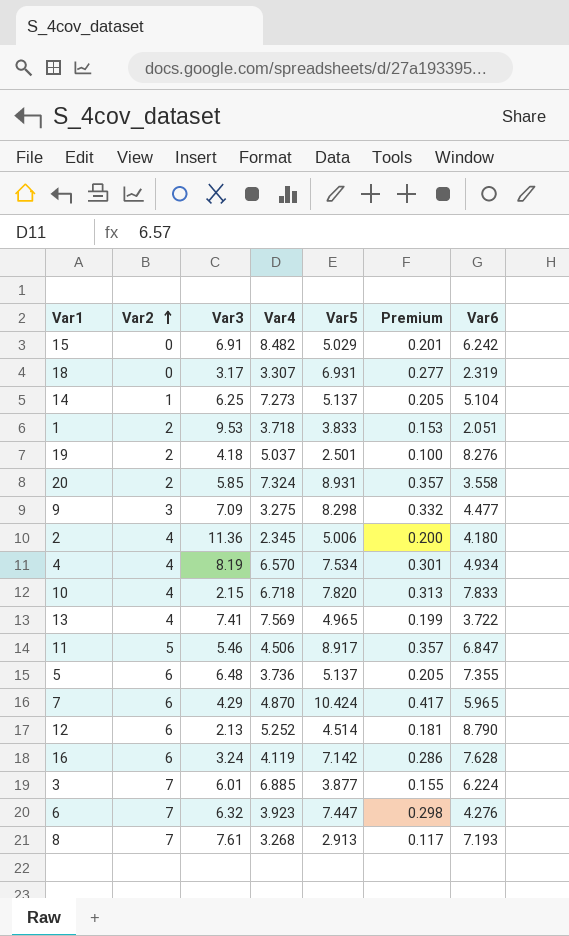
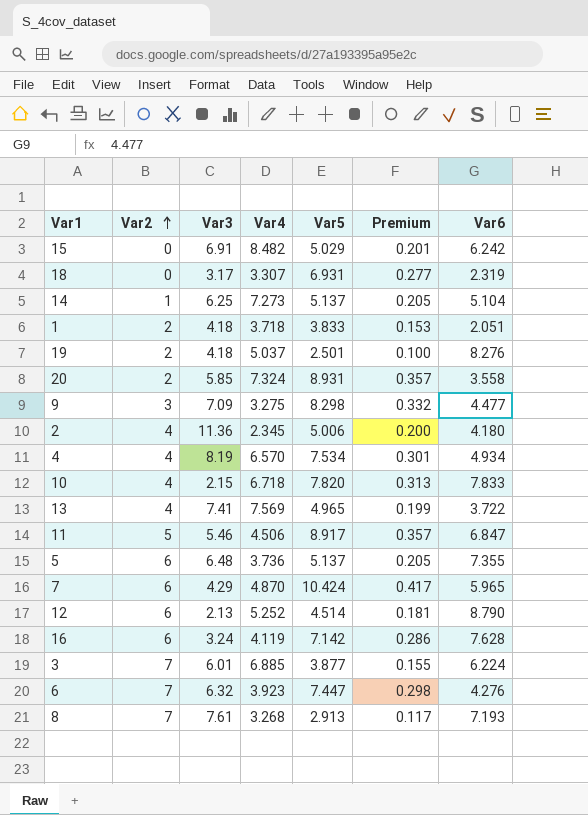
1 | Var3: 9.53 -> 4.18

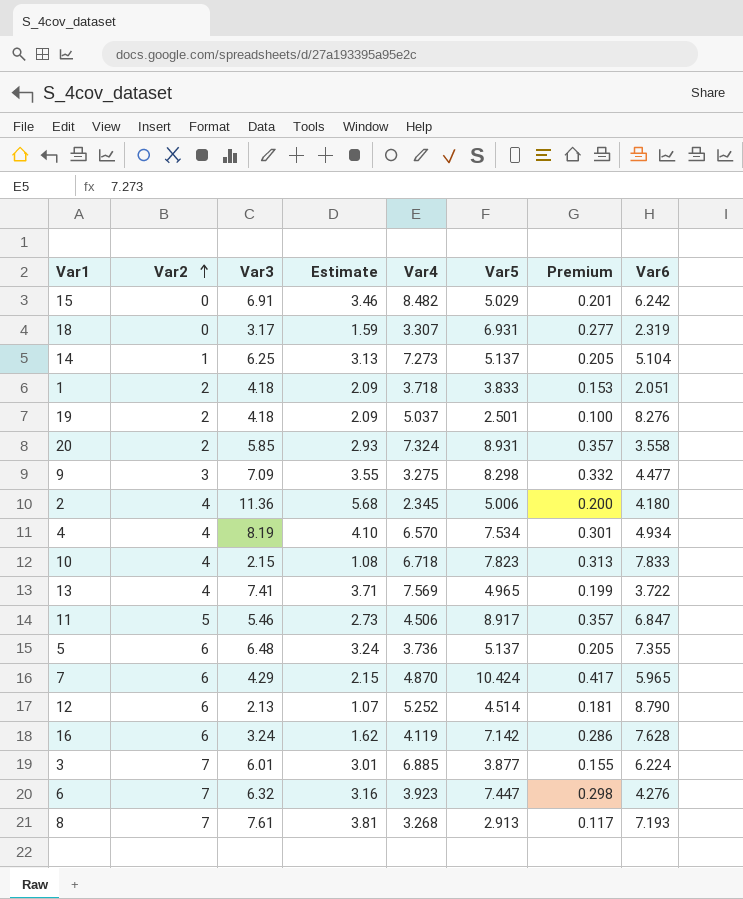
column Estimate | formula: none -> [Var3] * 0.5
10 | Var5: 7.820 -> 7.823

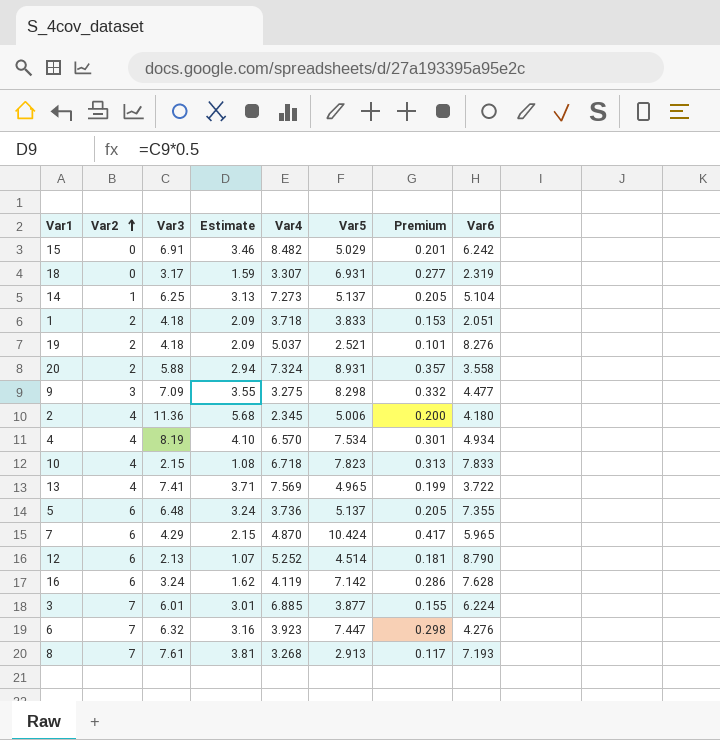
row 11: 5 | 5.46 | 2.73 | 4.506 | 8.917 | 0.357 | 6.847 -> none
19 | Var5: 2.501 -> 2.521
19 | Premium: 0.100 -> 0.101
20 | Var3: 5.85 -> 5.88
20 | Estimate: 2.93 -> 2.94

